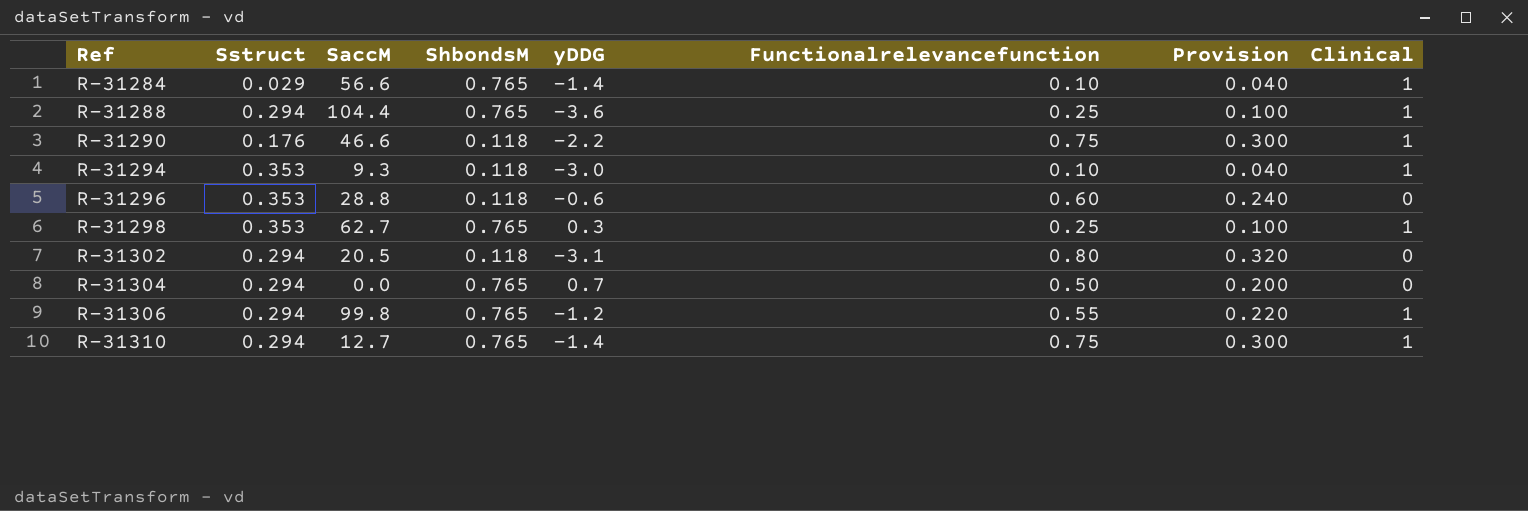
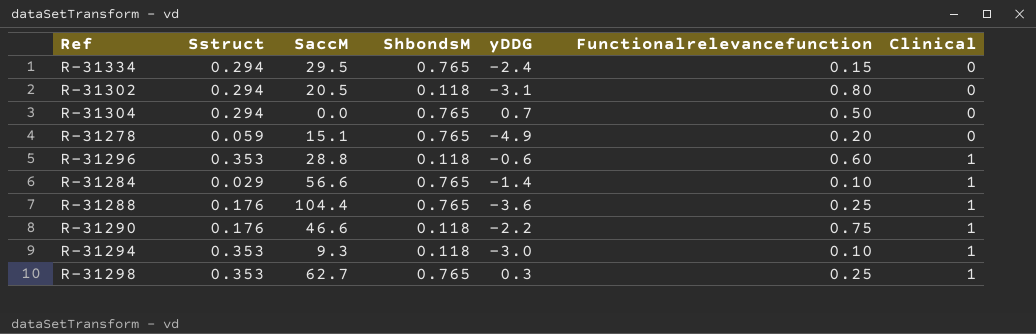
row order: Ref ascending -> Clinical ascending
column Provision | formula: [Functionalrelevancefunction] * 0.4 -> none
row R-31306: 0.294 | 99.8 | 0.765 | -1.2 | 0.55 | 0.220 | 1 -> none
row R-31310: 0.294 | 12.7 | 0.765 | -1.4 | 0.75 | 0.300 | 1 -> none
row R-31334: none -> 0.294 | 29.5 | 0.765 | -2.4 | 0.15 | 0
row R-31278: none -> 0.059 | 15.1 | 0.765 | -4.9 | 0.20 | 0
R-31296 | Clinical: 0 -> 1
R-31288 | Sstruct: 0.294 -> 0.176

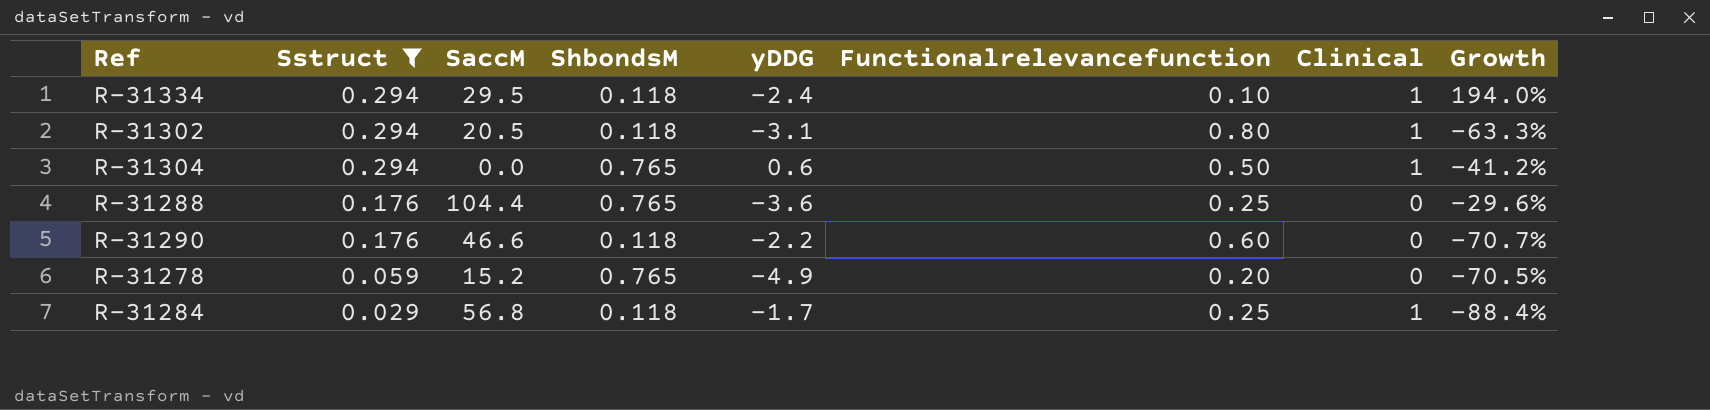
filter: none -> Sstruct != 0.353
row order: Clinical ascending -> Sstruct descending
column Growth | formula: none -> ([Sstruct] - [Functionalrelevancefunction]) / [Functionalrelevancefunction]
R-31334 | ShbondsM: 0.765 -> 0.118
R-31334 | Functionalrelevancefunction: 0.15 -> 0.10
R-31334 | Clinical: 0 -> 1
R-31302 | Clinical: 0 -> 1
R-31304 | yDDG: 0.7 -> 0.6
R-31304 | Clinical: 0 -> 1
R-31288 | Clinical: 1 -> 0
R-31290 | Functionalrelevancefunction: 0.75 -> 0.60
R-31290 | Clinical: 1 -> 0
R-31278 | SaccM: 15.1 -> 15.2
R-31284 | SaccM: 56.6 -> 56.8
R-31284 | ShbondsM: 0.765 -> 0.118
R-31284 | yDDG: -1.4 -> -1.7
R-31284 | Functionalrelevancefunction: 0.10 -> 0.25

